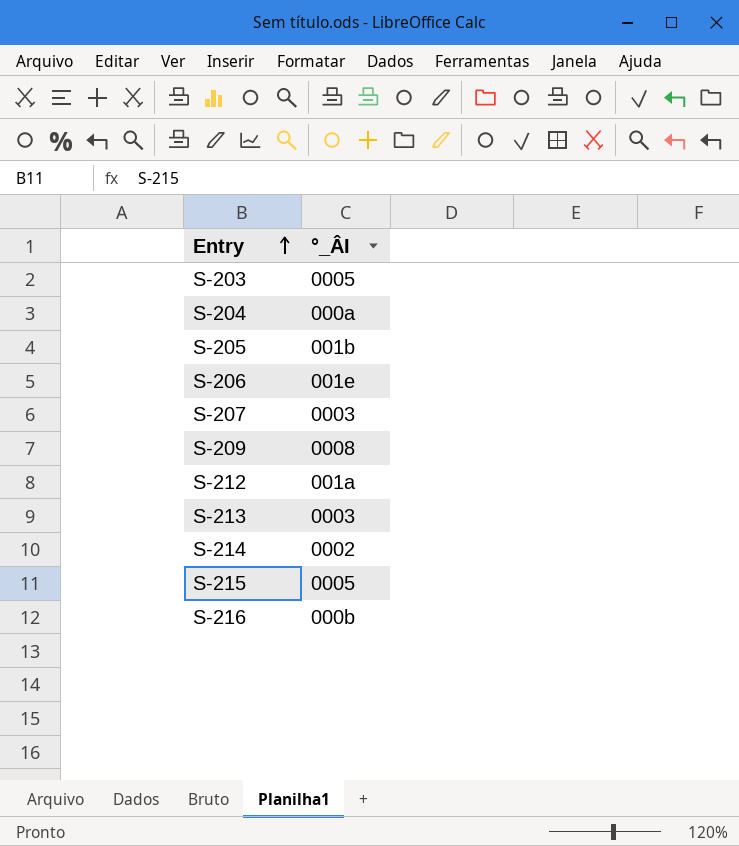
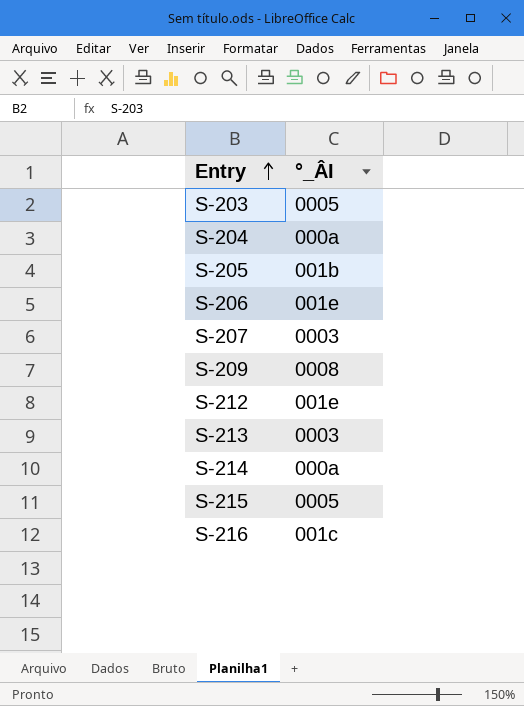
S-212 | °_ÂI: 001a -> 001e
S-214 | °_ÂI: 0002 -> 000a
S-216 | °_ÂI: 000b -> 001c

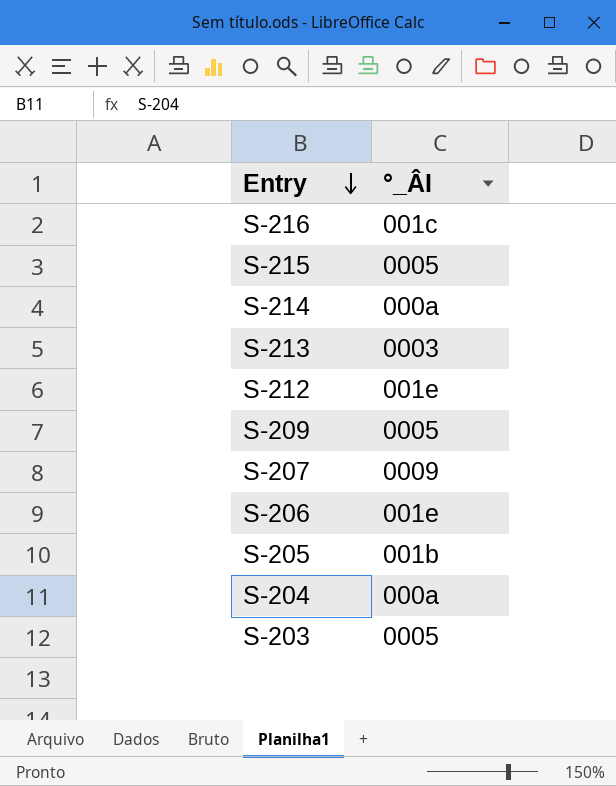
row order: Entry ascending -> Entry descending
S-209 | °_ÂI: 0008 -> 0005
S-207 | °_ÂI: 0003 -> 0009

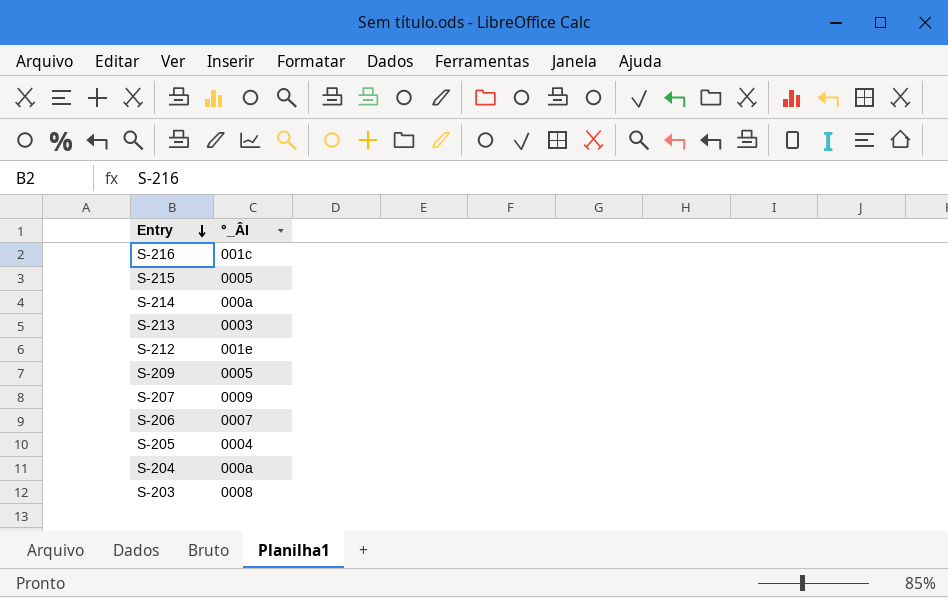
S-206 | °_ÂI: 001e -> 0007
S-205 | °_ÂI: 001b -> 0004
S-203 | °_ÂI: 0005 -> 0008

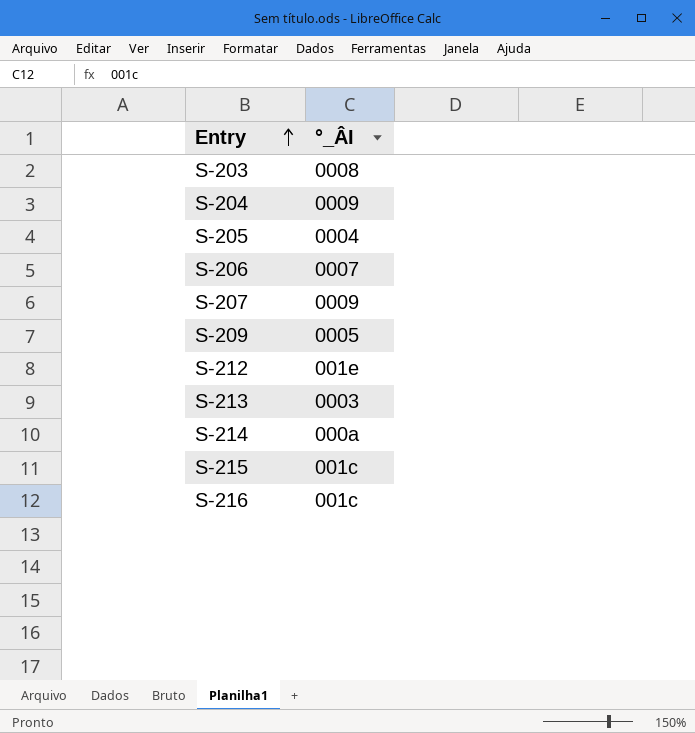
row order: Entry descending -> Entry ascending
S-204 | °_ÂI: 000a -> 0009
S-215 | °_ÂI: 0005 -> 001c

